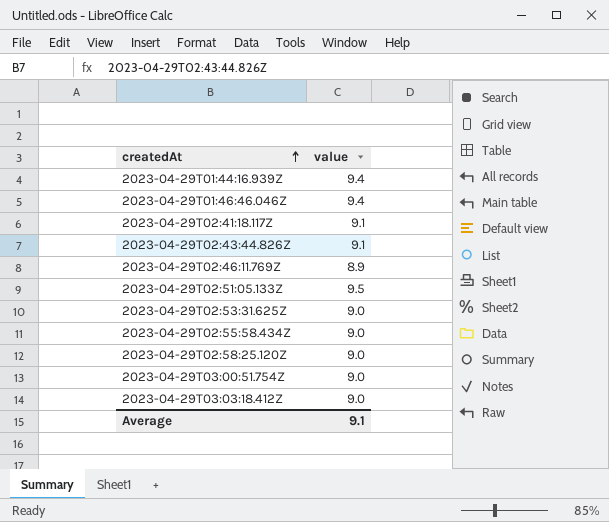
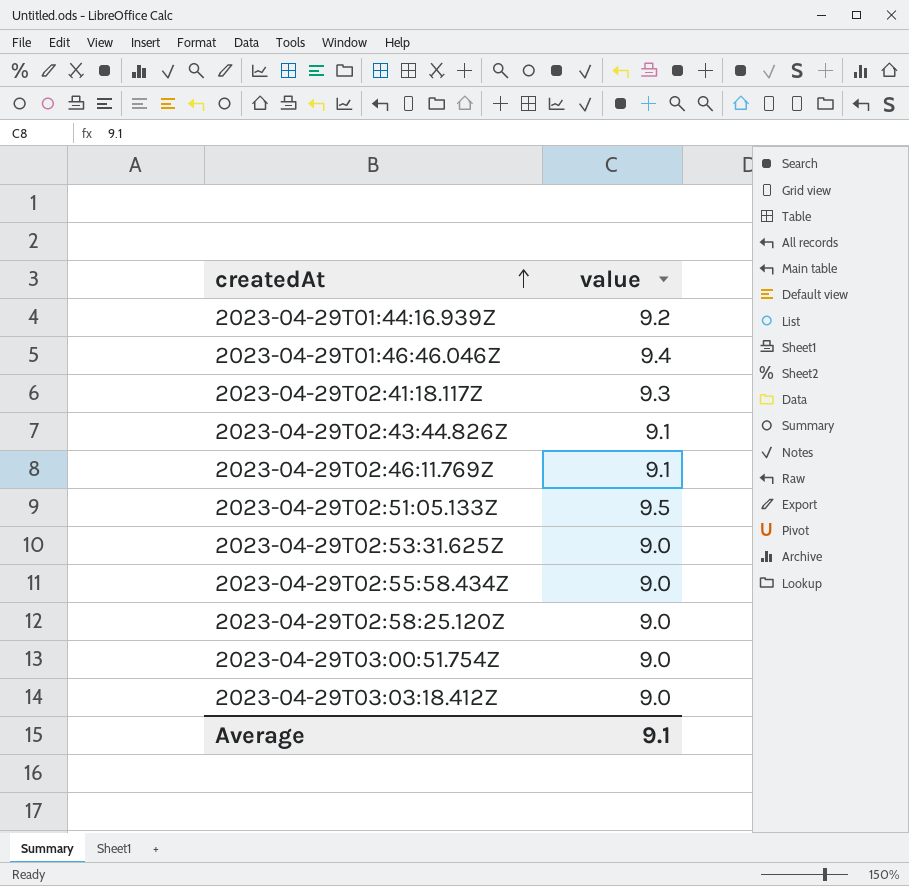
2023-04-29T01:44:16.939Z | value: 9.4 -> 9.2
2023-04-29T02:41:18.117Z | value: 9.1 -> 9.3
2023-04-29T02:46:11.769Z | value: 8.9 -> 9.1

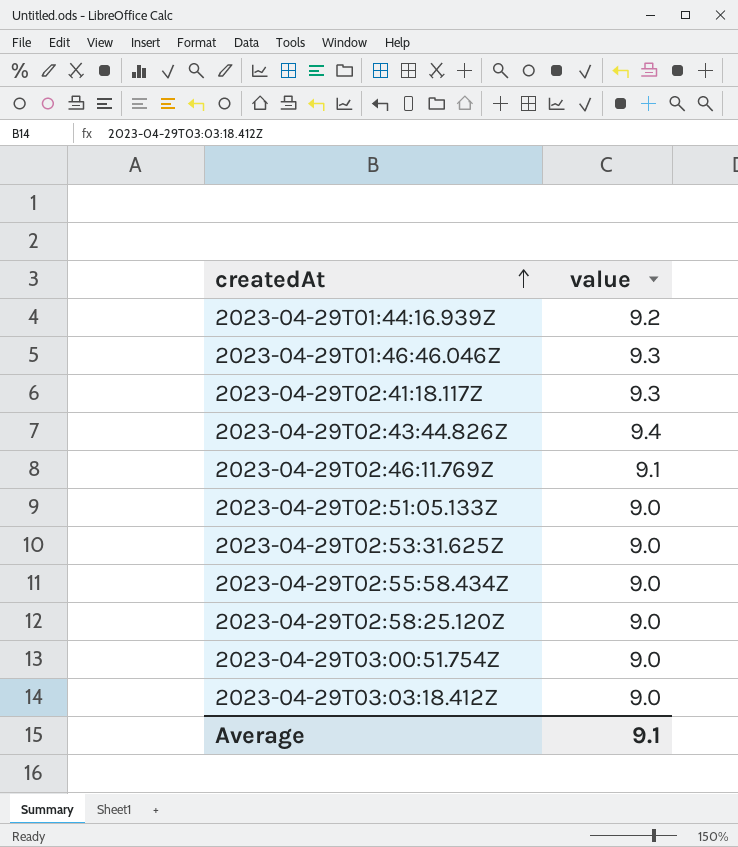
2023-04-29T01:46:46.046Z | value: 9.4 -> 9.3
2023-04-29T02:43:44.826Z | value: 9.1 -> 9.4
2023-04-29T02:51:05.133Z | value: 9.5 -> 9.0

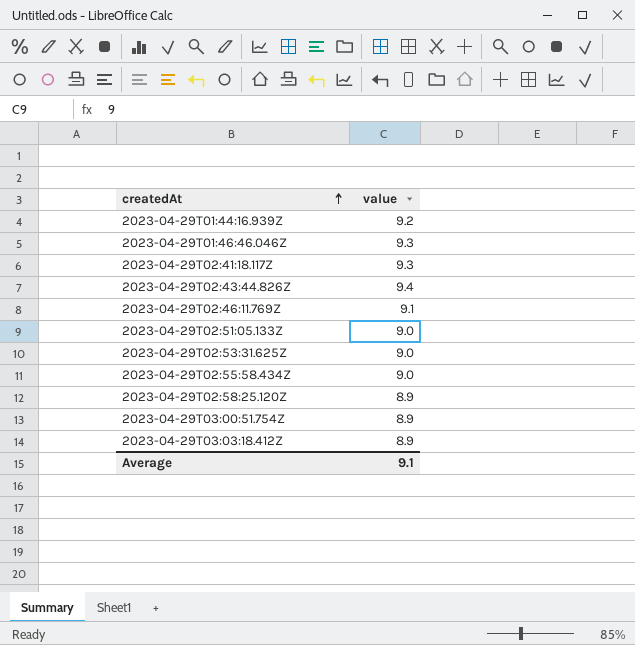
2023-04-29T02:58:25.120Z | value: 9.0 -> 8.9
2023-04-29T03:00:51.754Z | value: 9.0 -> 8.9
2023-04-29T03:03:18.412Z | value: 9.0 -> 8.9

